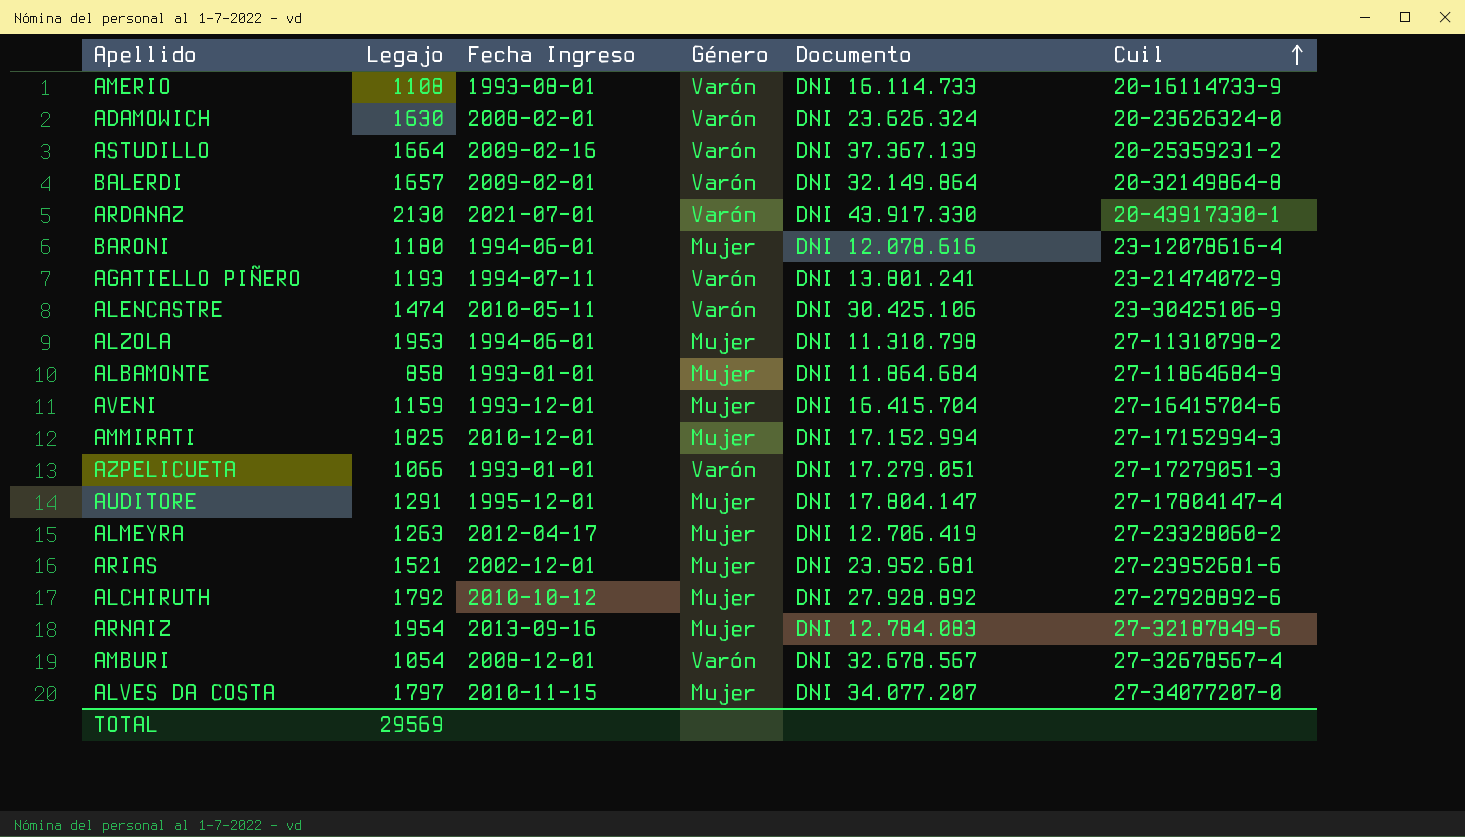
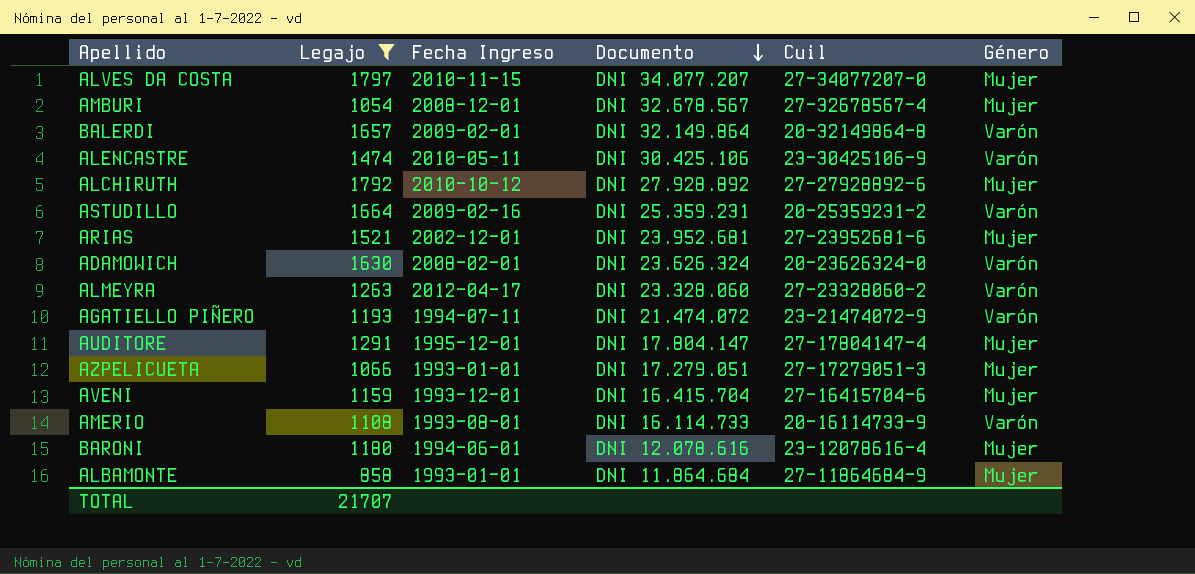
filter: none -> Legajo <= 1797
row order: Cuil ascending -> Documento descending
column Género | position: 4 -> 6
AMBURI | Género: Varón -> Mujer
ASTUDILLO | Documento: DNI 37.367.139 -> DNI 25.359.231
ALMEYRA | Documento: DNI 12.706.419 -> DNI 23.328.060
ALMEYRA | Género: Mujer -> Varón
AGATIELLO PIÑERO | Documento: DNI 13.801.241 -> DNI 21.474.072
AZPELICUETA | Género: Varón -> Mujer
TOTAL | Legajo: 29569 -> 21707

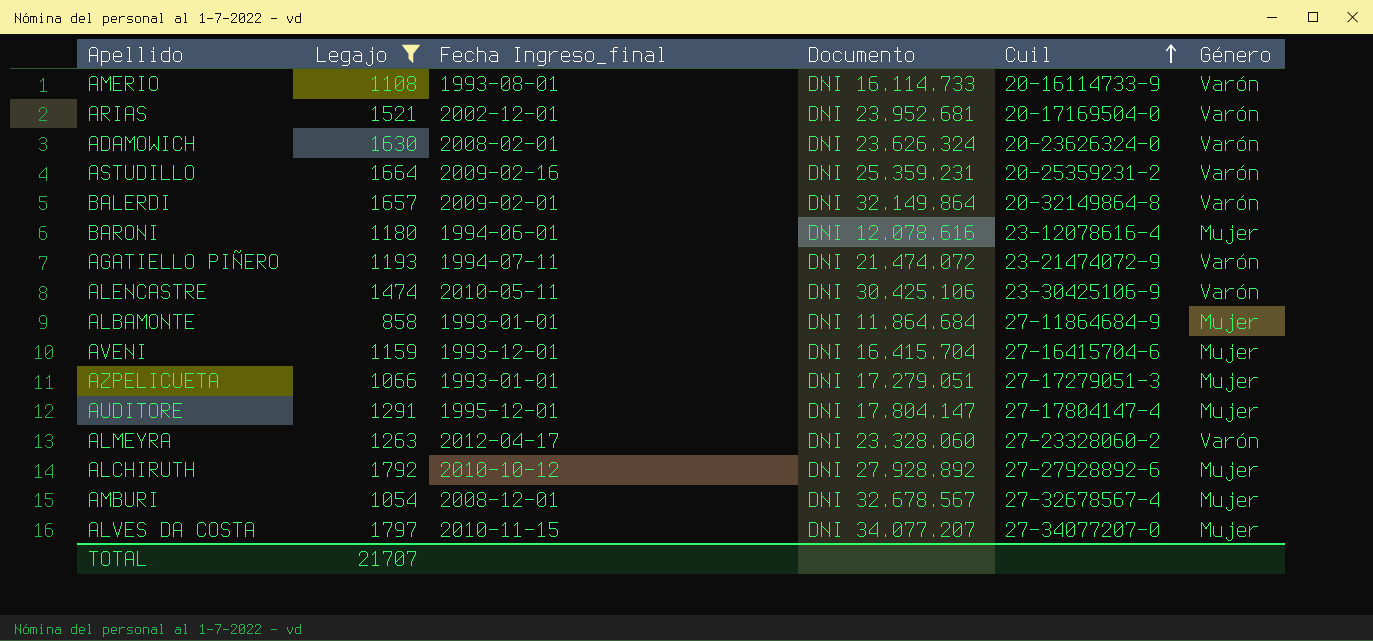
row order: Documento descending -> Cuil ascending
column name: Fecha Ingreso -> Fecha Ingreso_final
ARIAS | Cuil: 27-23952681-6 -> 20-17169504-0
ARIAS | Género: Mujer -> Varón

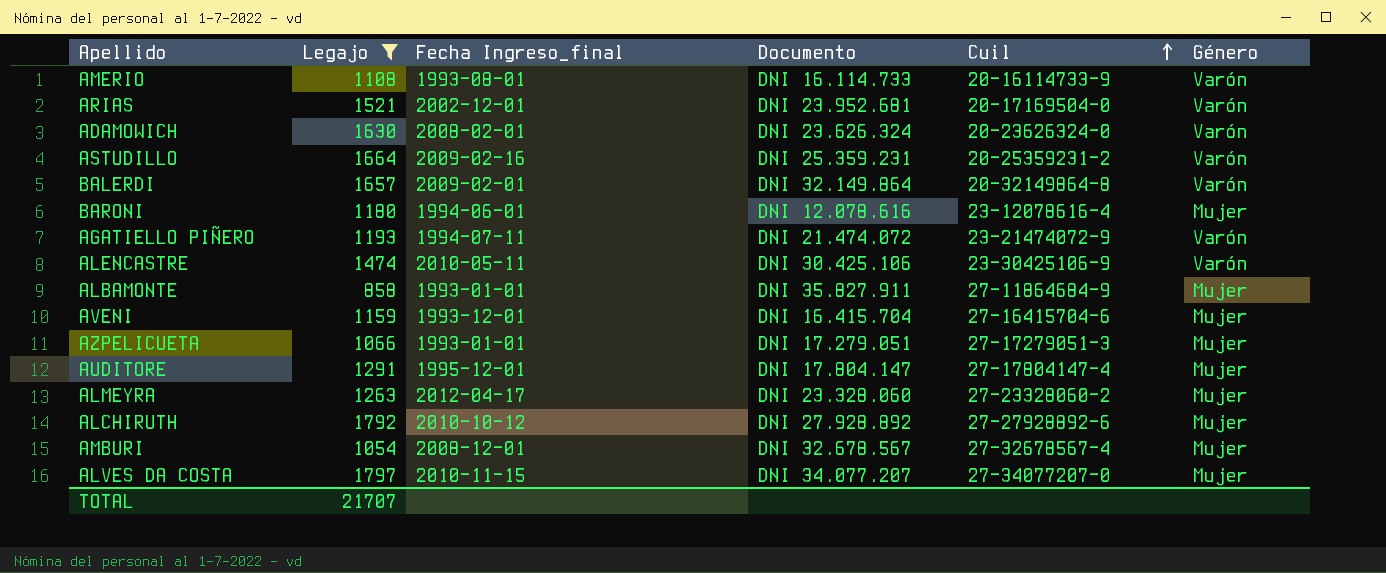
ALBAMONTE | Documento: DNI 11.864.684 -> DNI 35.827.911
ALMEYRA | Género: Varón -> Mujer

